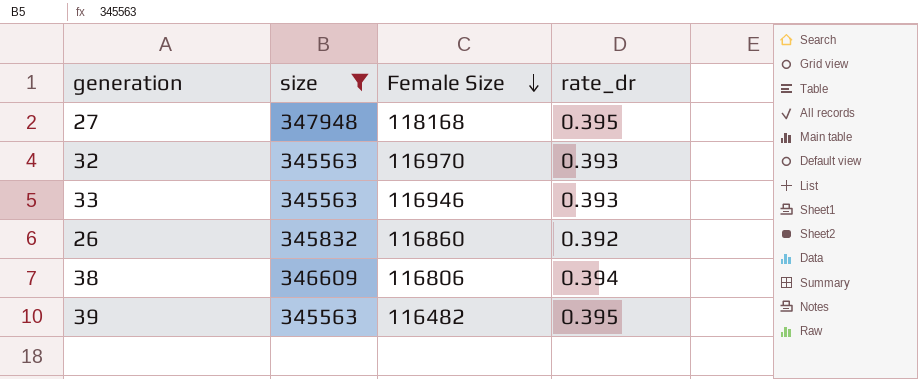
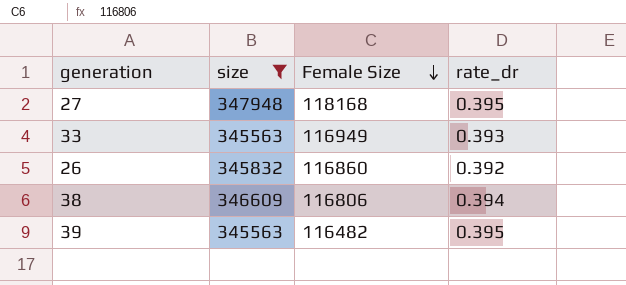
row 32: 345563 | 116970 | 0.393 -> none
33 | Female Size: 116946 -> 116949

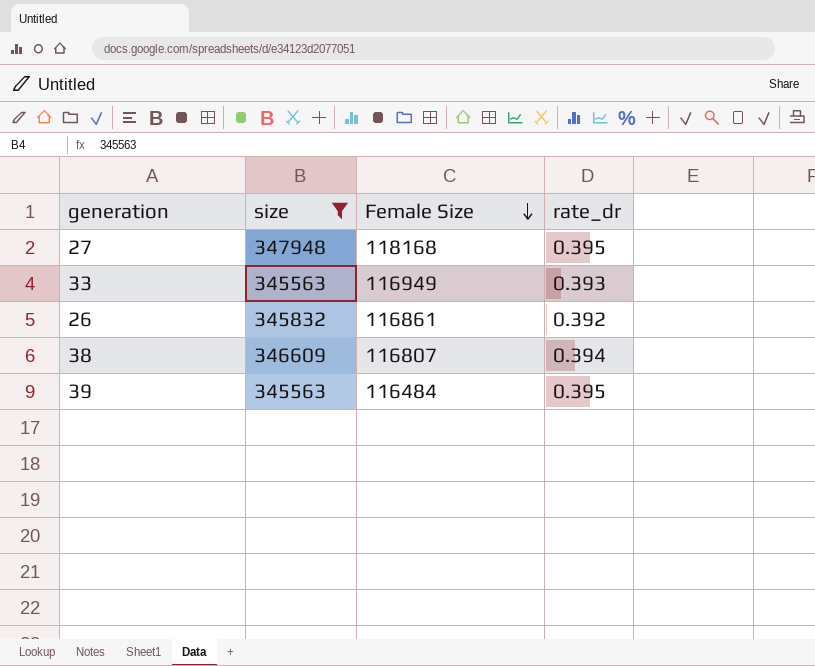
26 | Female Size: 116860 -> 116861
38 | Female Size: 116806 -> 116807
39 | Female Size: 116482 -> 116484

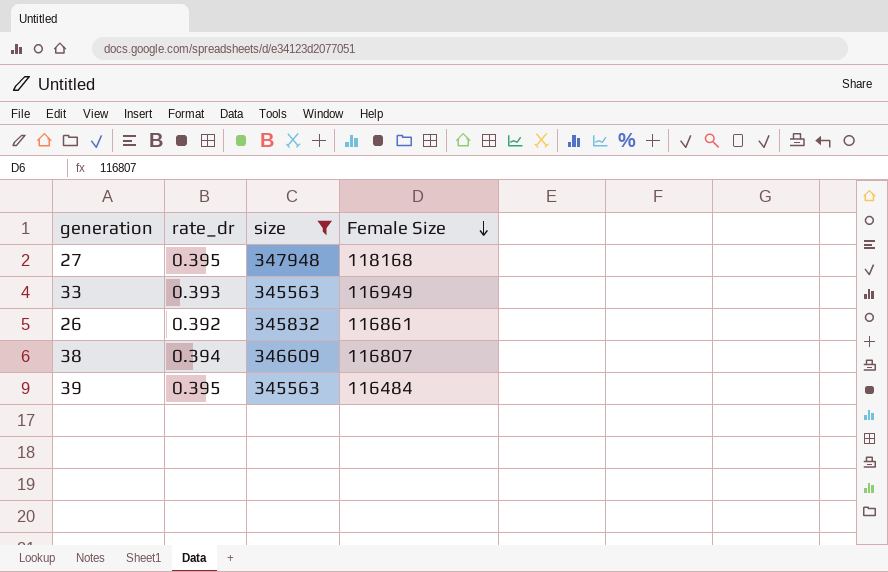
column rate_dr | position: 4 -> 2

